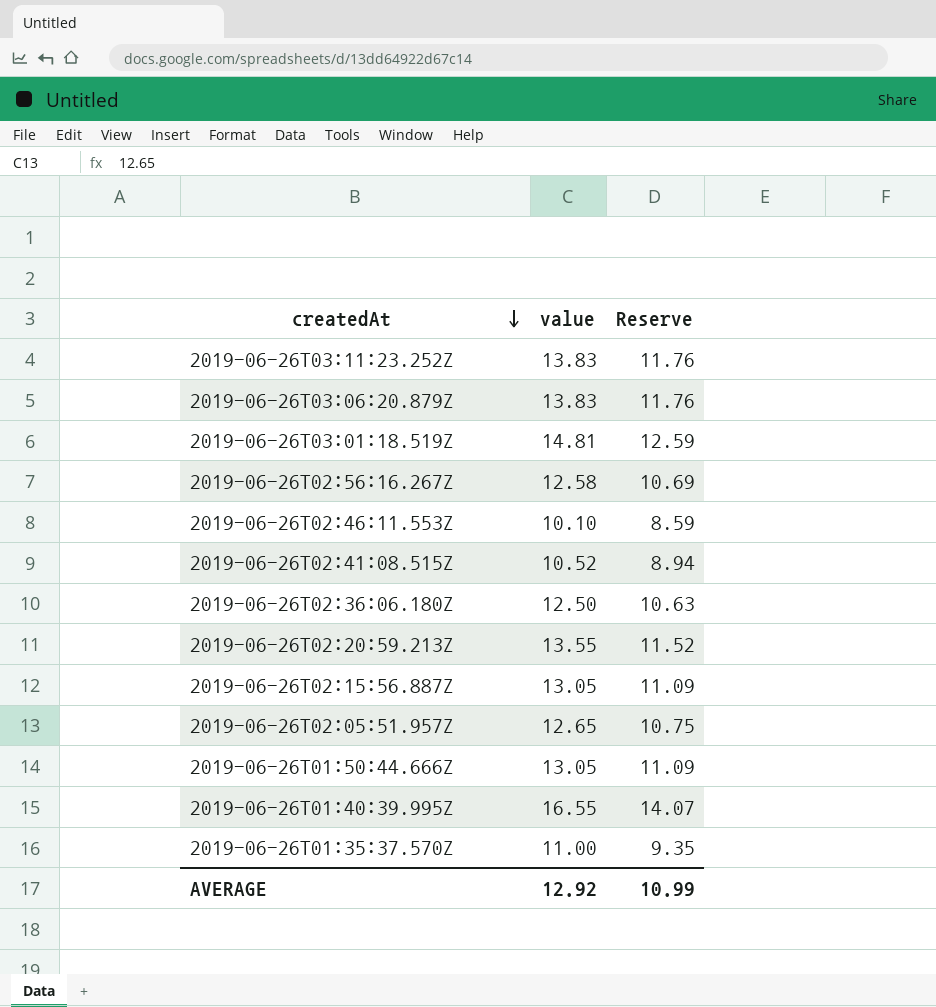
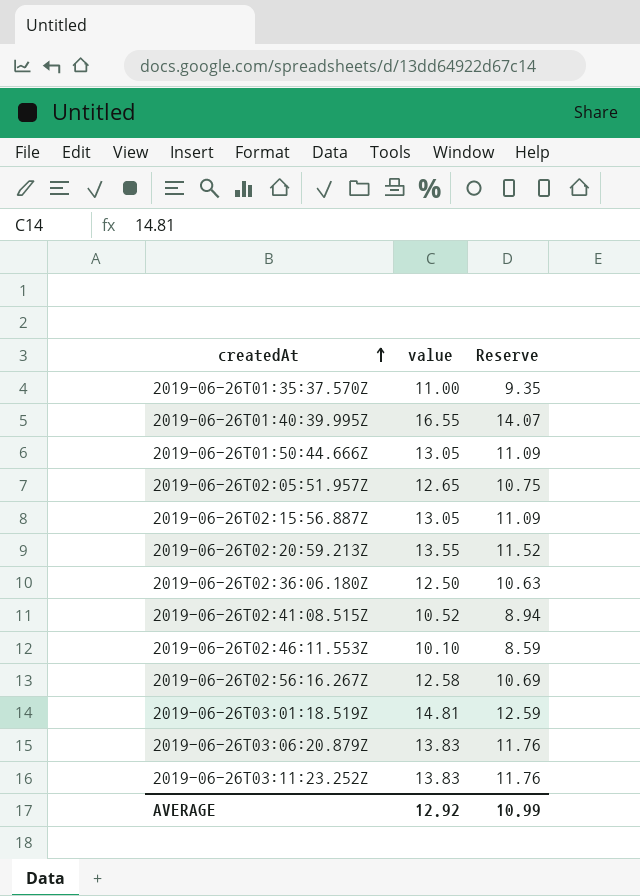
row order: createdAt descending -> createdAt ascending

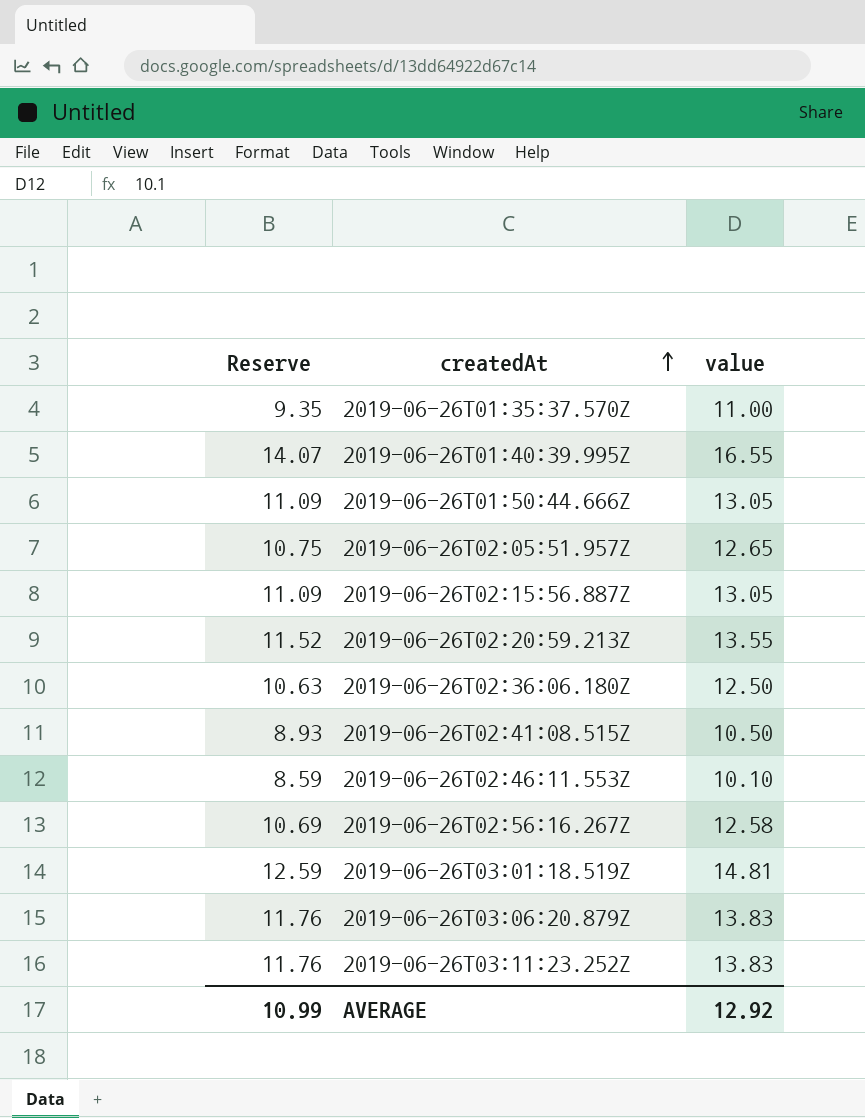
column Reserve | position: 3 -> 1
2019-06-26T02:41:08.515Z | Reserve: 8.94 -> 8.93
2019-06-26T02:41:08.515Z | value: 10.52 -> 10.50

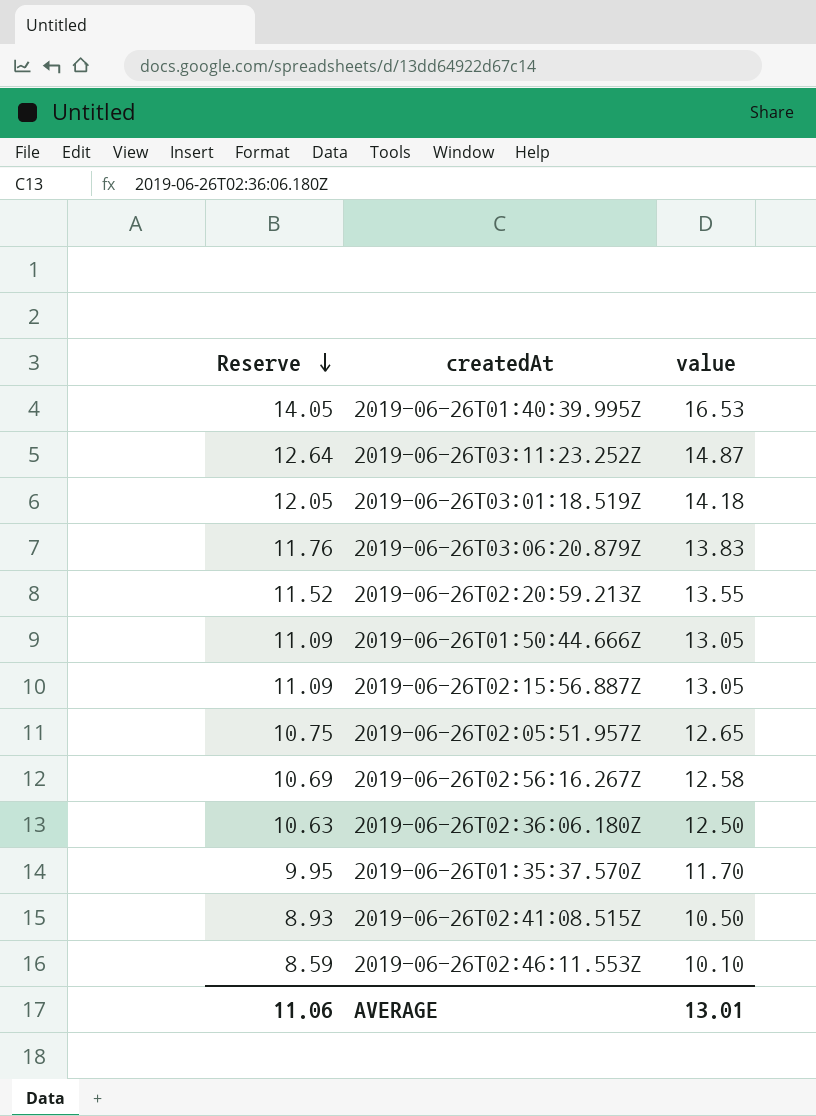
row order: createdAt ascending -> Reserve descending
2019-06-26T01:40:39.995Z | Reserve: 14.07 -> 14.05
2019-06-26T01:40:39.995Z | value: 16.55 -> 16.53
2019-06-26T03:11:23.252Z | Reserve: 11.76 -> 12.64
2019-06-26T03:11:23.252Z | value: 13.83 -> 14.87
2019-06-26T03:01:18.519Z | Reserve: 12.59 -> 12.05
2019-06-26T03:01:18.519Z | value: 14.81 -> 14.18
2019-06-26T01:35:37.570Z | Reserve: 9.35 -> 9.95
2019-06-26T01:35:37.570Z | value: 11.00 -> 11.70
AVERAGE | Reserve: 10.99 -> 11.06
AVERAGE | value: 12.92 -> 13.01

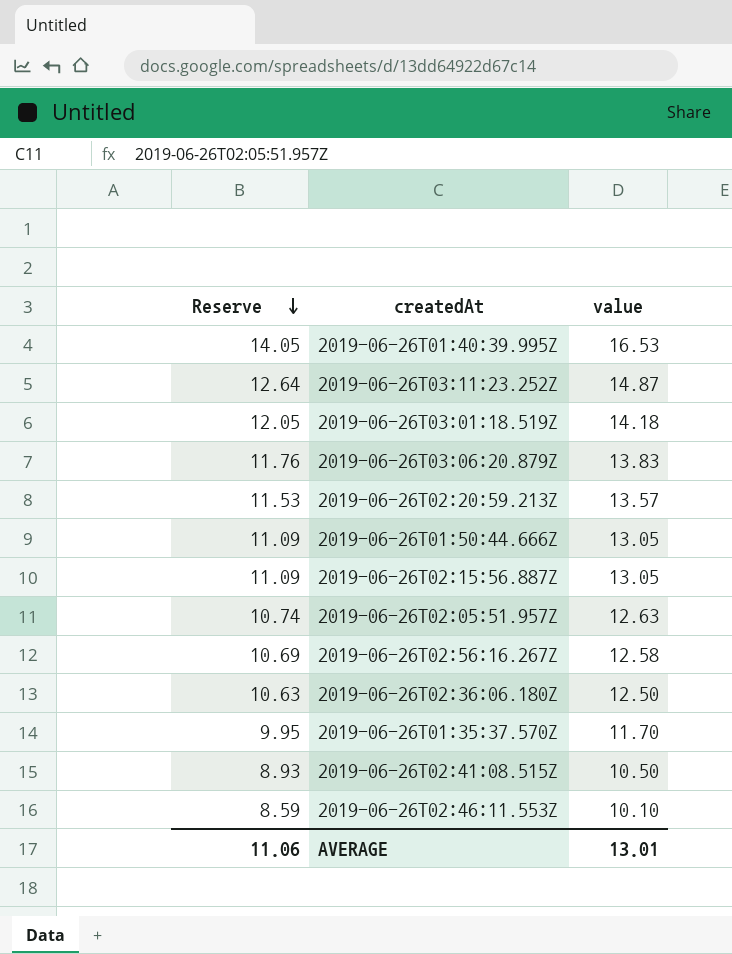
2019-06-26T02:20:59.213Z | Reserve: 11.52 -> 11.53
2019-06-26T02:20:59.213Z | value: 13.55 -> 13.57
2019-06-26T02:05:51.957Z | Reserve: 10.75 -> 10.74
2019-06-26T02:05:51.957Z | value: 12.65 -> 12.63

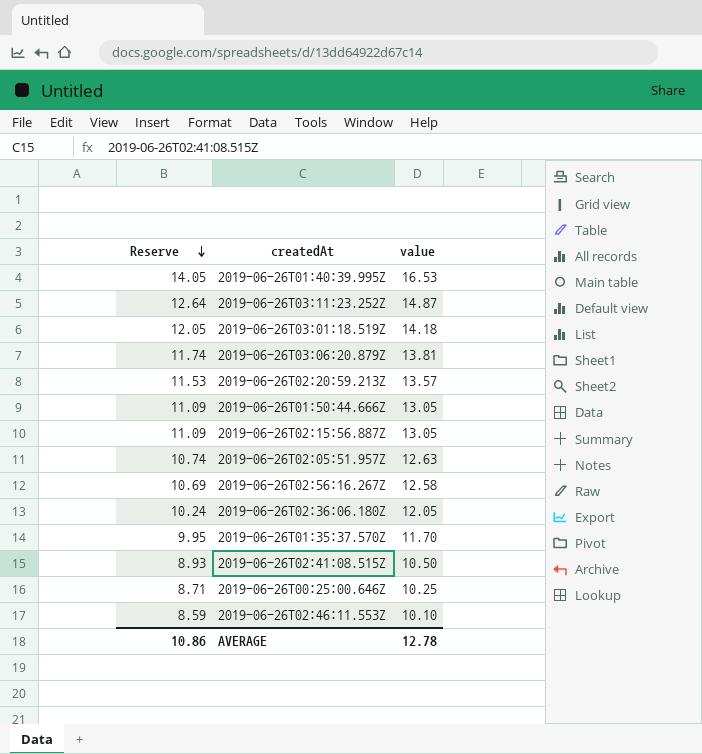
2019-06-26T03:06:20.879Z | Reserve: 11.76 -> 11.74
2019-06-26T03:06:20.879Z | value: 13.83 -> 13.81
2019-06-26T02:36:06.180Z | Reserve: 10.63 -> 10.24
2019-06-26T02:36:06.180Z | value: 12.50 -> 12.05
row 2019-06-26T00:25:00.646Z: none -> 8.71 | 10.25
AVERAGE | Reserve: 11.06 -> 10.86
AVERAGE | value: 13.01 -> 12.78

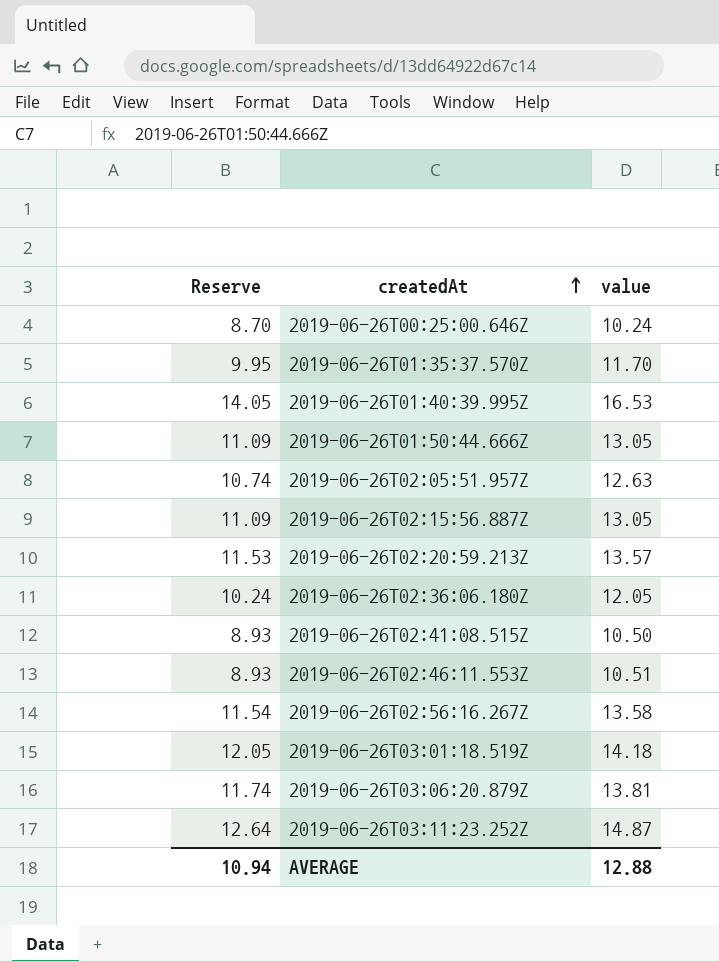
row order: Reserve descending -> createdAt ascending
2019-06-26T00:25:00.646Z | Reserve: 8.71 -> 8.70
2019-06-26T00:25:00.646Z | value: 10.25 -> 10.24
2019-06-26T02:46:11.553Z | Reserve: 8.59 -> 8.93
2019-06-26T02:46:11.553Z | value: 10.10 -> 10.51
2019-06-26T02:56:16.267Z | Reserve: 10.69 -> 11.54
2019-06-26T02:56:16.267Z | value: 12.58 -> 13.58
AVERAGE | Reserve: 10.86 -> 10.94
AVERAGE | value: 12.78 -> 12.88

